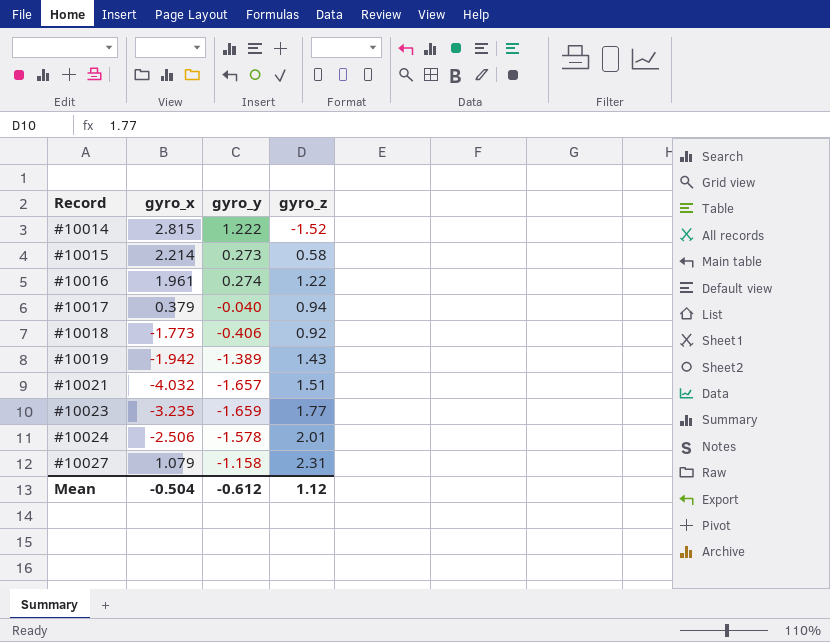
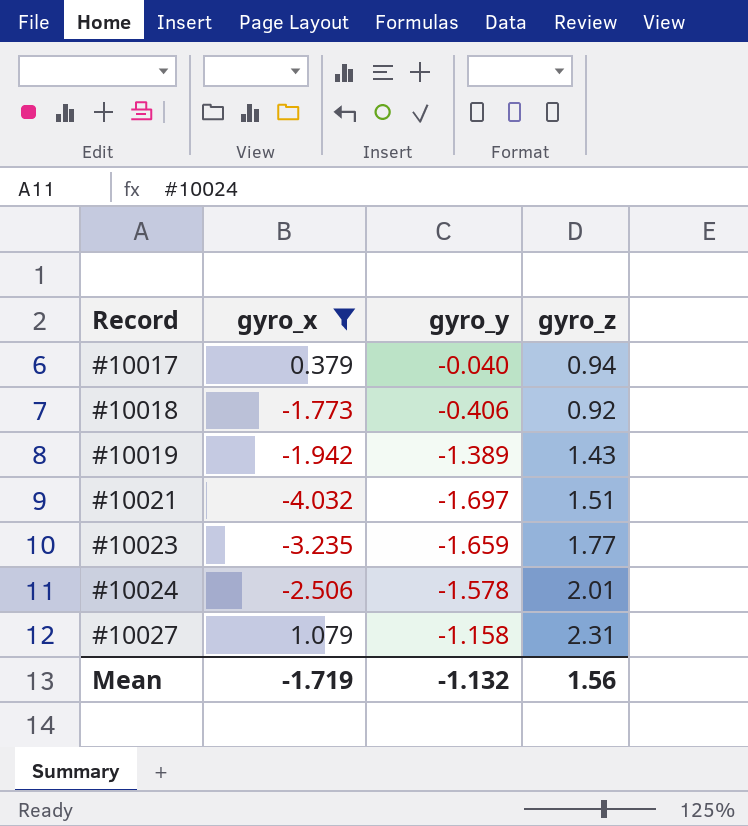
filter: none -> gyro_x <= 1.079
#10021 | gyro_y: -1.657 -> -1.697
Mean | gyro_x: -0.504 -> -1.719
Mean | gyro_y: -0.612 -> -1.132
Mean | gyro_z: 1.12 -> 1.56

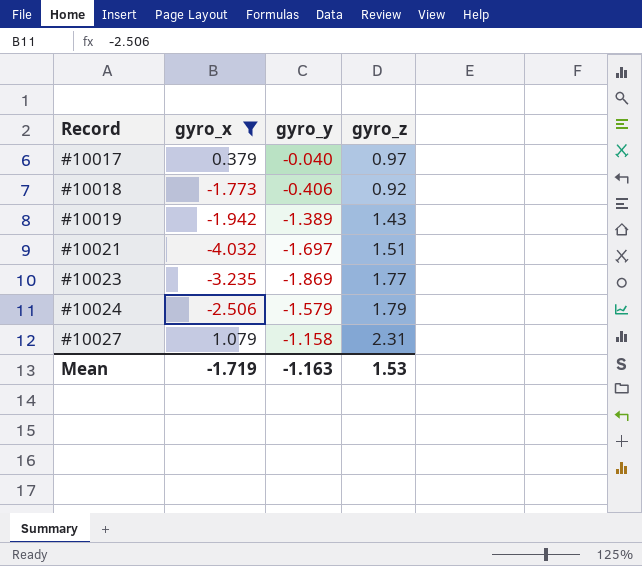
#10017 | gyro_z: 0.94 -> 0.97
#10023 | gyro_y: -1.659 -> -1.869
#10024 | gyro_y: -1.578 -> -1.579
#10024 | gyro_z: 2.01 -> 1.79
Mean | gyro_y: -1.132 -> -1.163
Mean | gyro_z: 1.56 -> 1.53

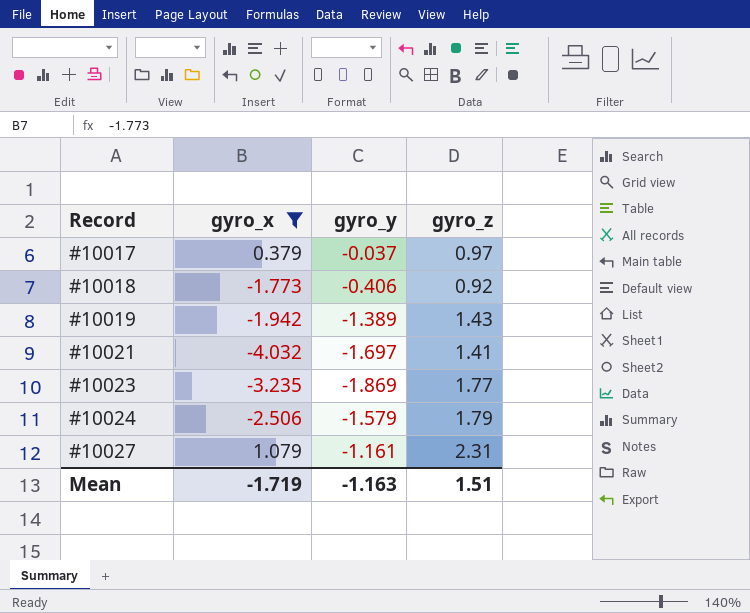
#10017 | gyro_y: -0.040 -> -0.037
#10021 | gyro_z: 1.51 -> 1.41
#10027 | gyro_y: -1.158 -> -1.161
Mean | gyro_z: 1.53 -> 1.51

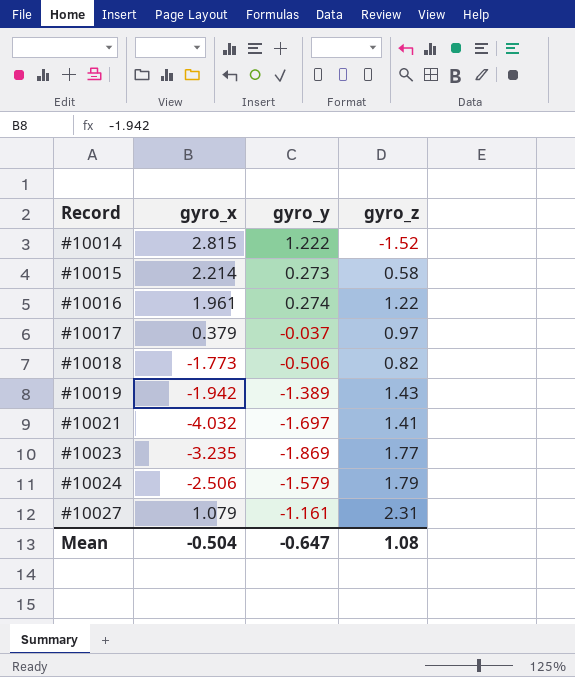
filter: gyro_x <= 1.079 -> none
#10018 | gyro_y: -0.406 -> -0.506
#10018 | gyro_z: 0.92 -> 0.82
Mean | gyro_x: -1.719 -> -0.504
Mean | gyro_y: -1.163 -> -0.647
Mean | gyro_z: 1.51 -> 1.08

